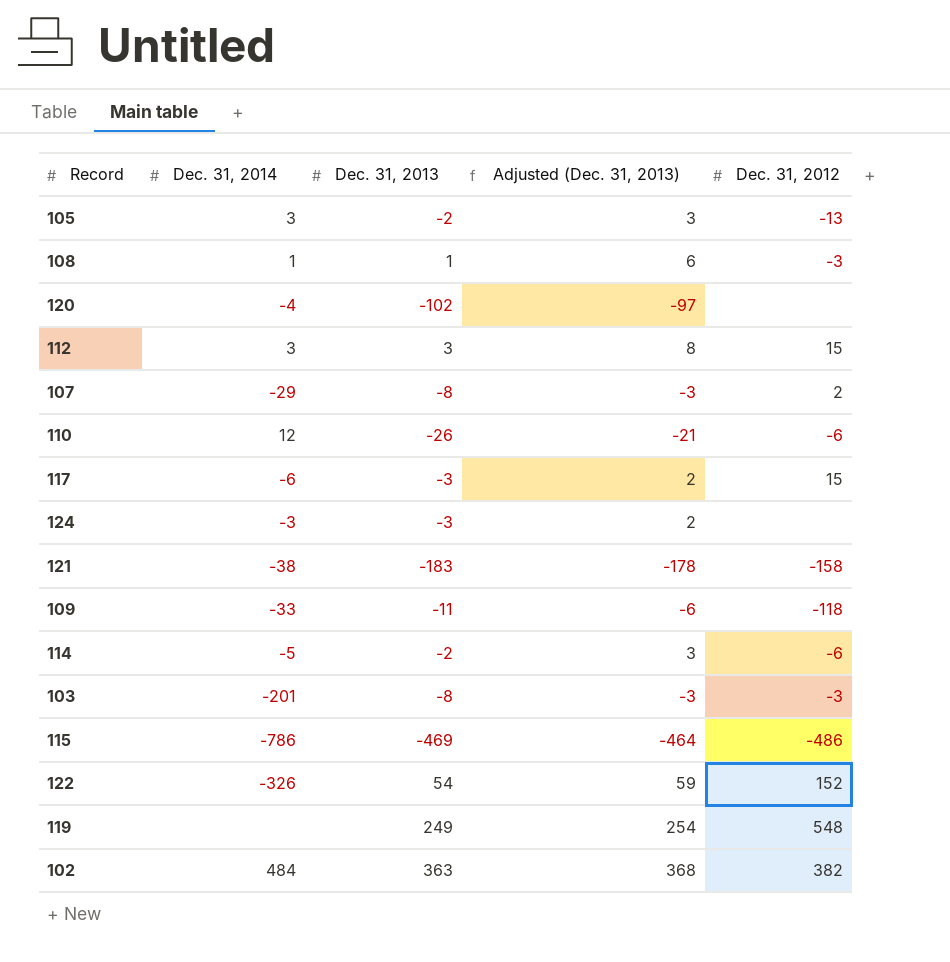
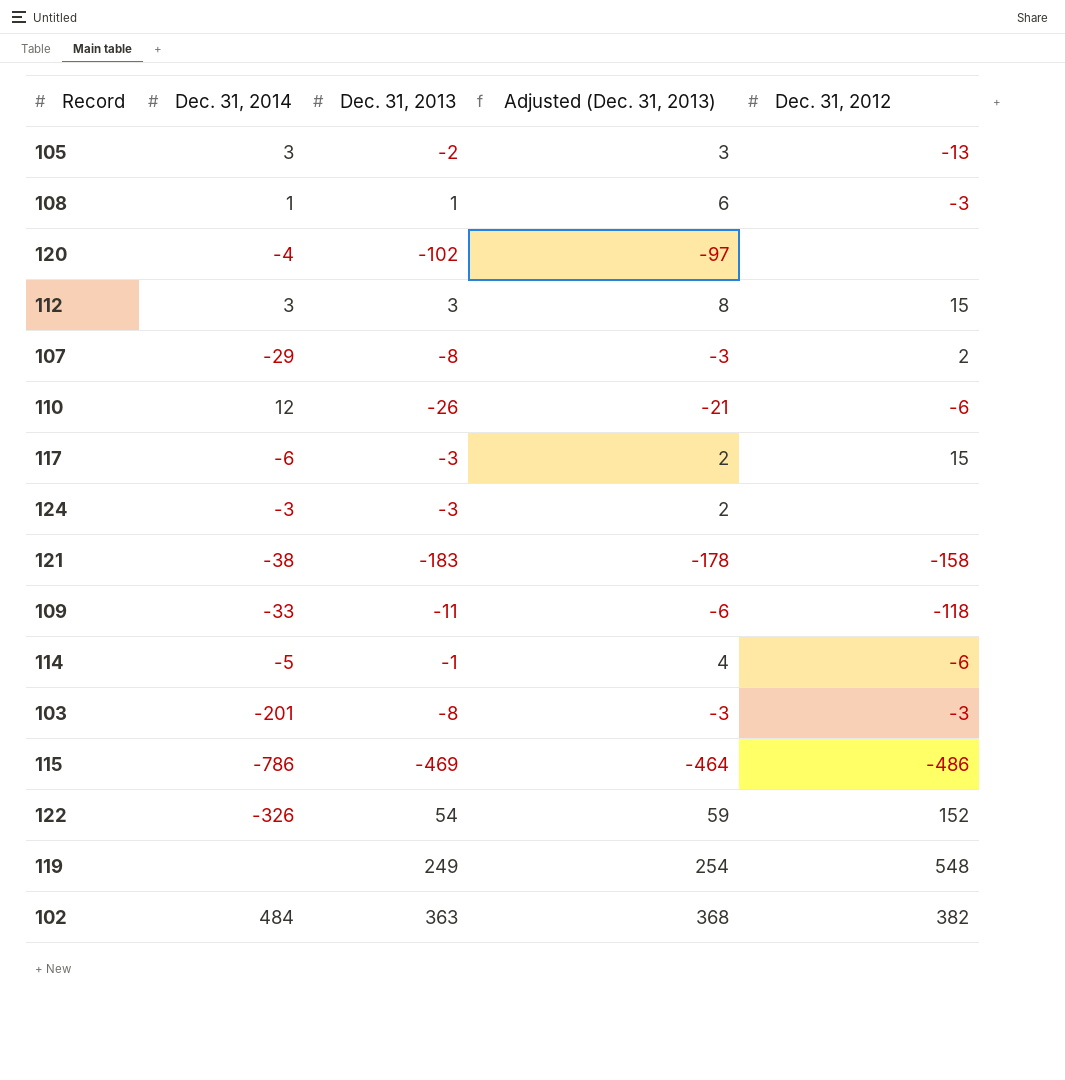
114 | Dec. 31, 2013: -2 -> -1
114 | Adjusted (Dec. 31, 2013): 3 -> 4

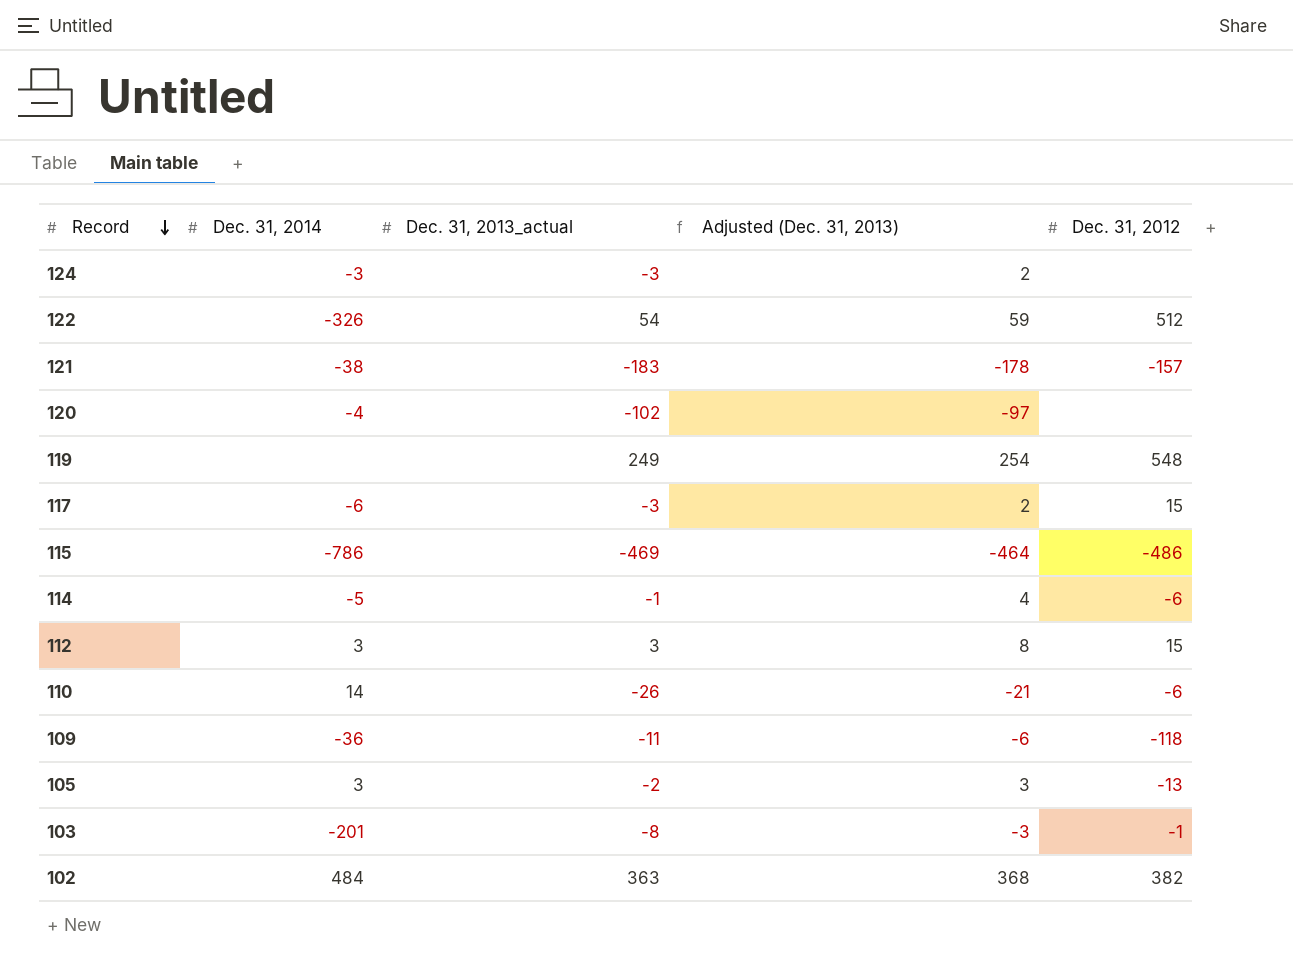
row order: none -> Record descending
column name: Dec. 31, 2013 -> Dec. 31, 2013_actual
row 108: 1 | 1 | 6 | -3 -> none
row 107: -29 | -8 | -3 | 2 -> none
122 | Dec. 31, 2012: 152 -> 512
121 | Dec. 31, 2012: -158 -> -157
110 | Dec. 31, 2014: 12 -> 14
109 | Dec. 31, 2014: -33 -> -36
103 | Dec. 31, 2012: -3 -> -1

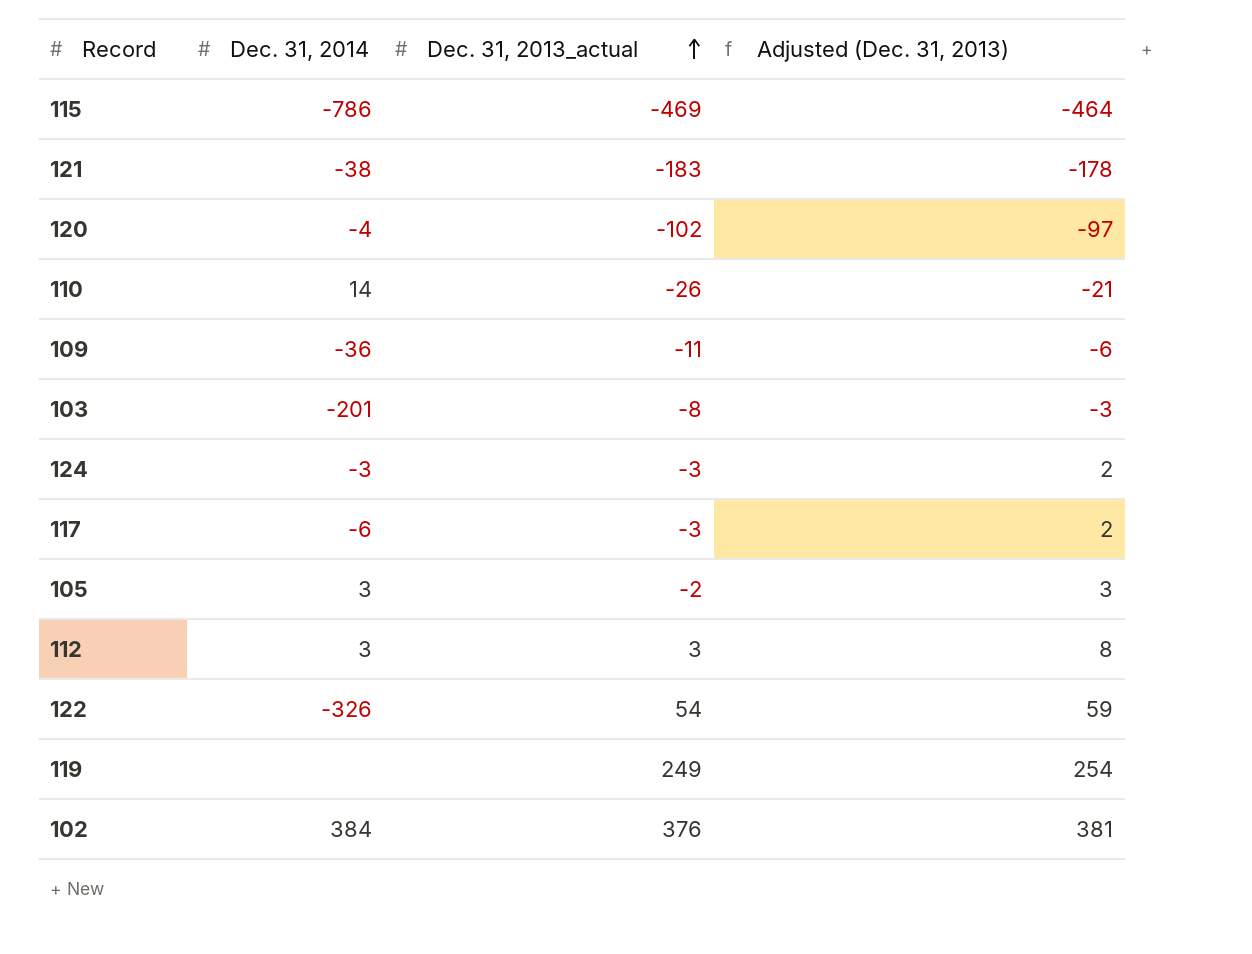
row order: Record descending -> Dec. 31, 2013_actual ascending
column Dec. 31, 2012 | position: 5 -> none
row 114: -5 | -1 | 4 | -6 -> none
102 | Dec. 31, 2014: 484 -> 384
102 | Dec. 31, 2013_actual: 363 -> 376
102 | Adjusted (Dec. 31, 2013): 368 -> 381

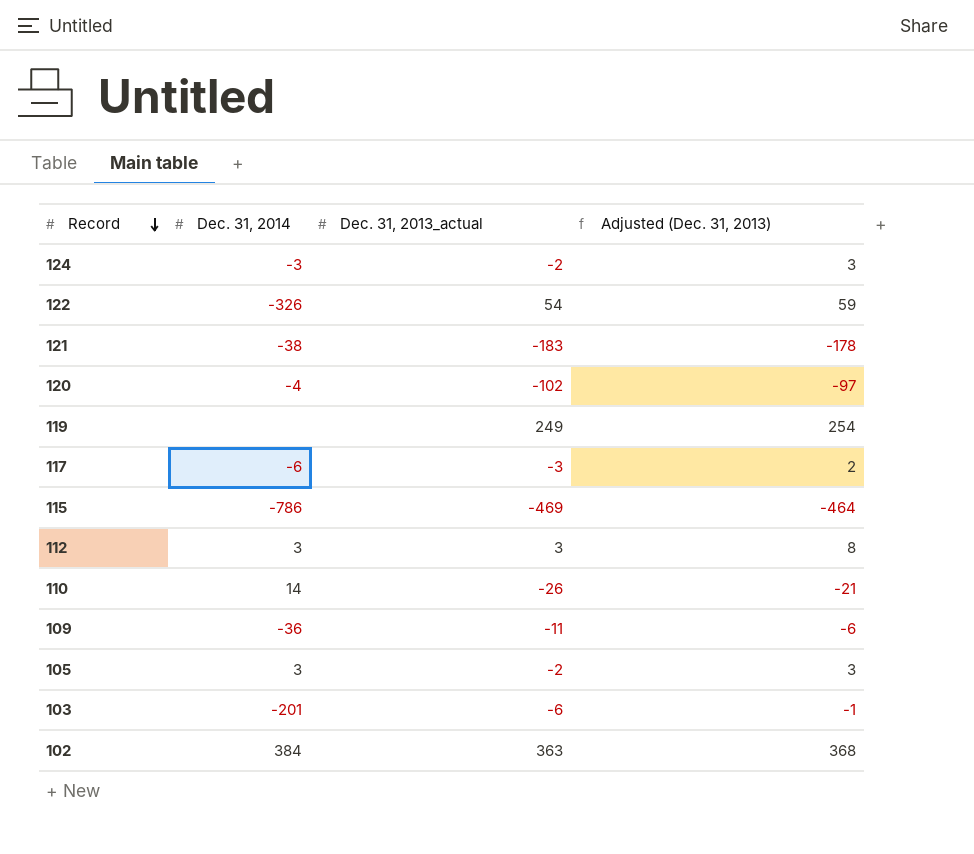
row order: Dec. 31, 2013_actual ascending -> Record descending
124 | Dec. 31, 2013_actual: -3 -> -2
124 | Adjusted (Dec. 31, 2013): 2 -> 3
103 | Dec. 31, 2013_actual: -8 -> -6
103 | Adjusted (Dec. 31, 2013): -3 -> -1
102 | Dec. 31, 2013_actual: 376 -> 363
102 | Adjusted (Dec. 31, 2013): 381 -> 368

